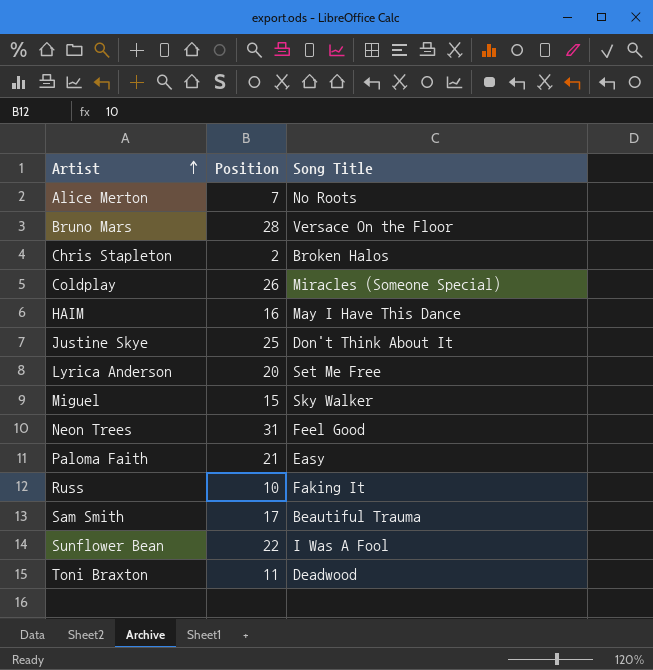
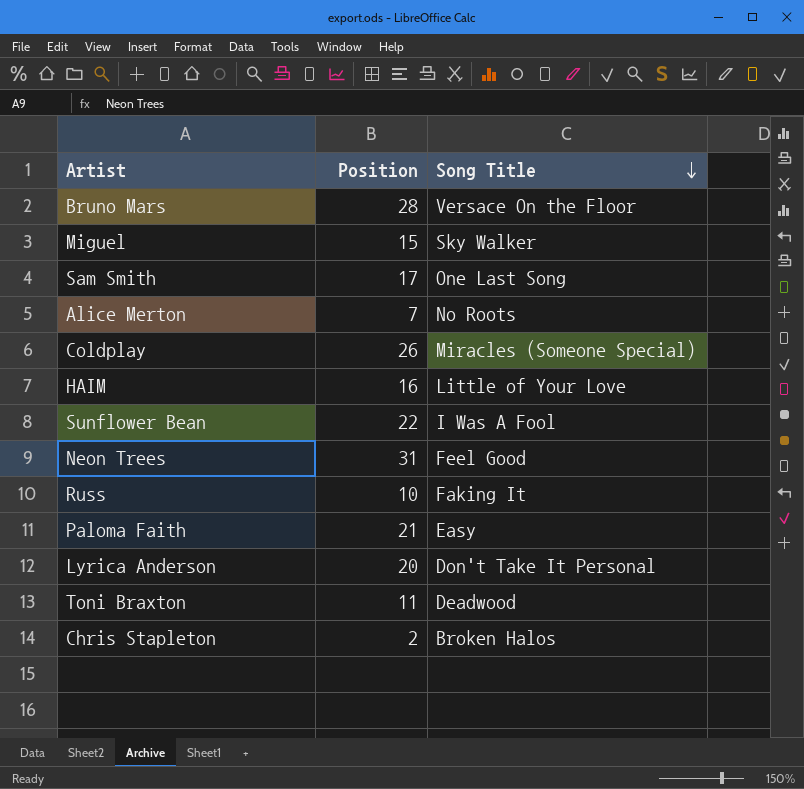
row order: Artist ascending -> Song Title descending
row Justine Skye: 25 | Don't Think About It -> none
Sam Smith | Song Title: Beautiful Trauma -> One Last Song
HAIM | Song Title: May I Have This Dance -> Little of Your Love
Lyrica Anderson | Song Title: Set Me Free -> Don't Take It Personal

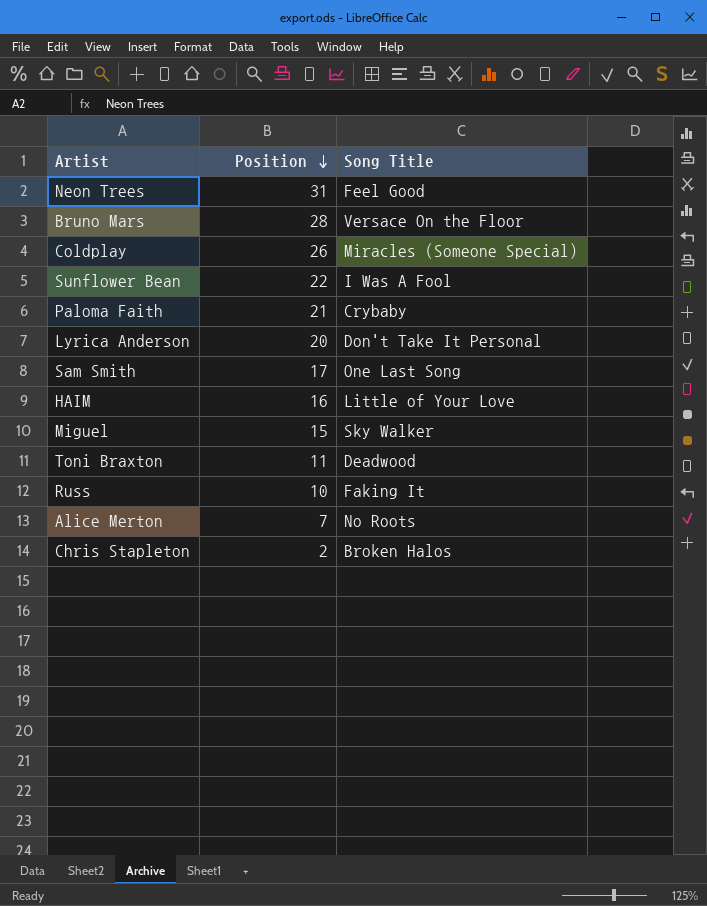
row order: Song Title descending -> Position descending
Paloma Faith | Song Title: Easy -> Crybaby

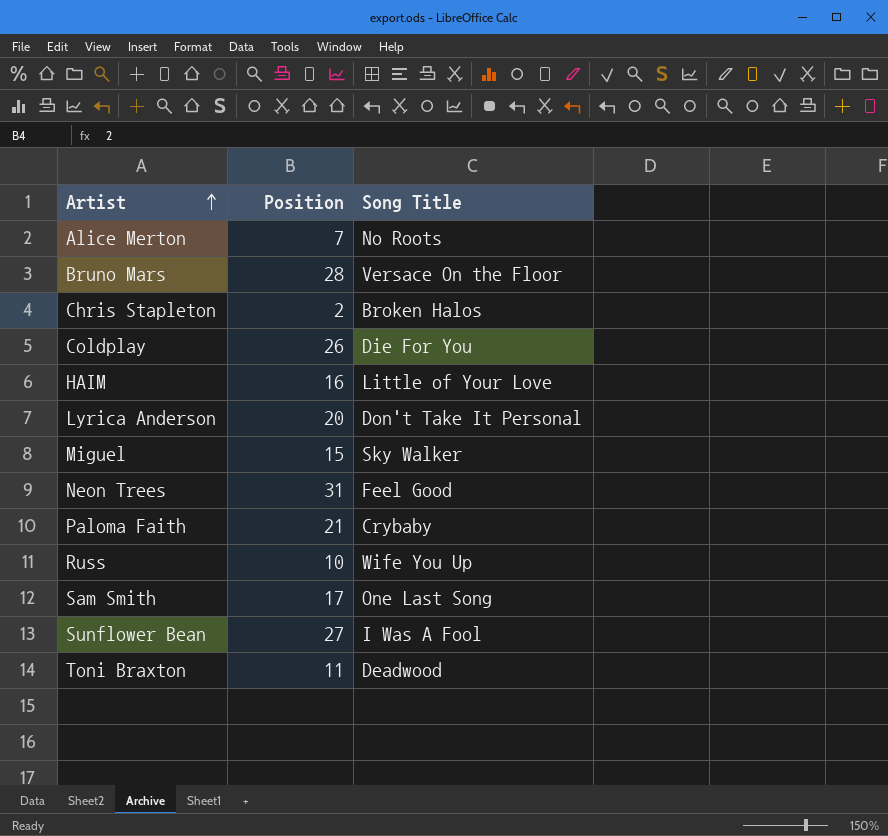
row order: Position descending -> Artist ascending
Coldplay | Song Title: Miracles (Someone Special) -> Die For You
Russ | Song Title: Faking It -> Wife You Up
Sunflower Bean | Position: 22 -> 27

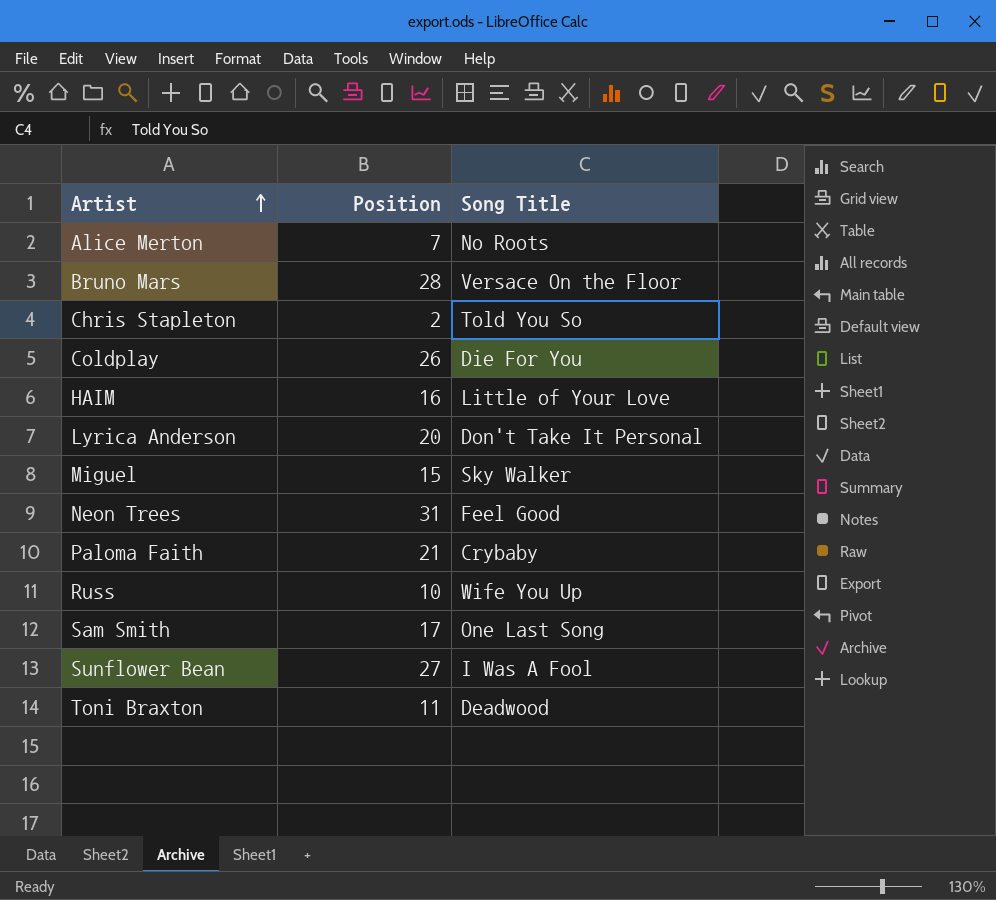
Chris Stapleton | Song Title: Broken Halos -> Told You So

